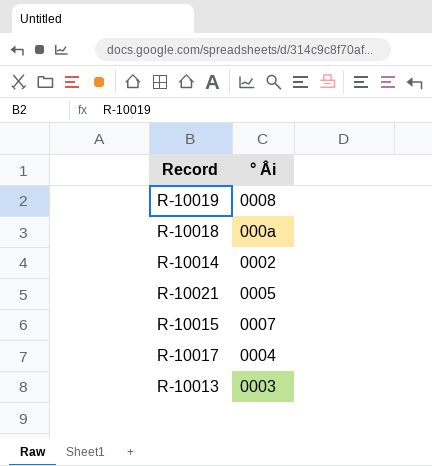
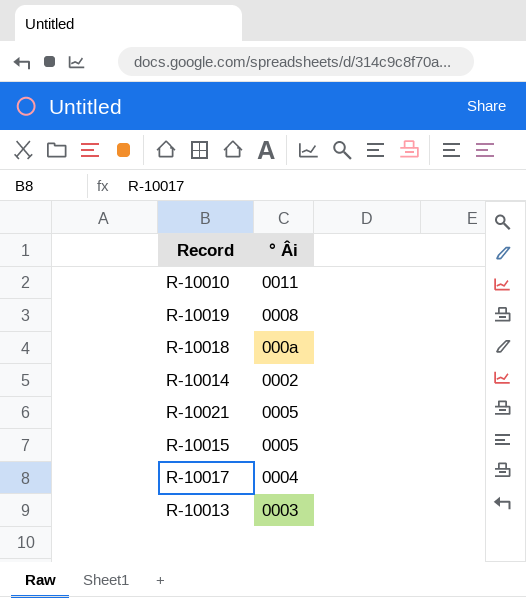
row R-10010: none -> 0011
R-10015 | ° Âi: 0007 -> 0005

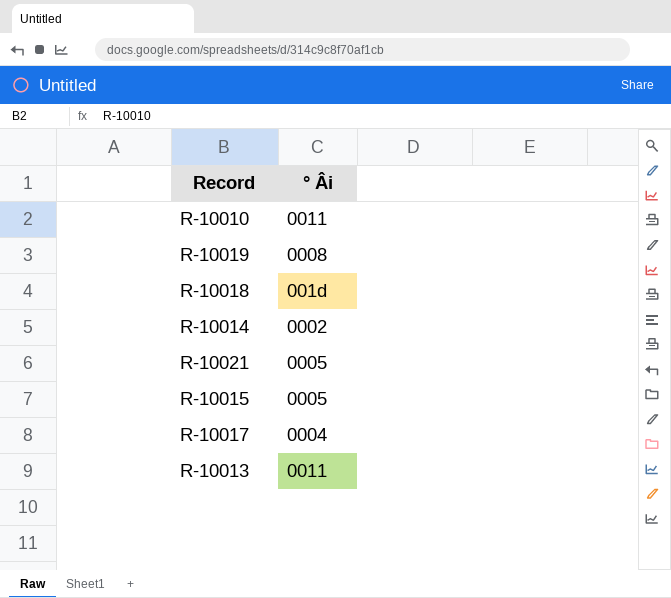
R-10018 | ° Âi: 000a -> 001d
R-10013 | ° Âi: 0003 -> 0011

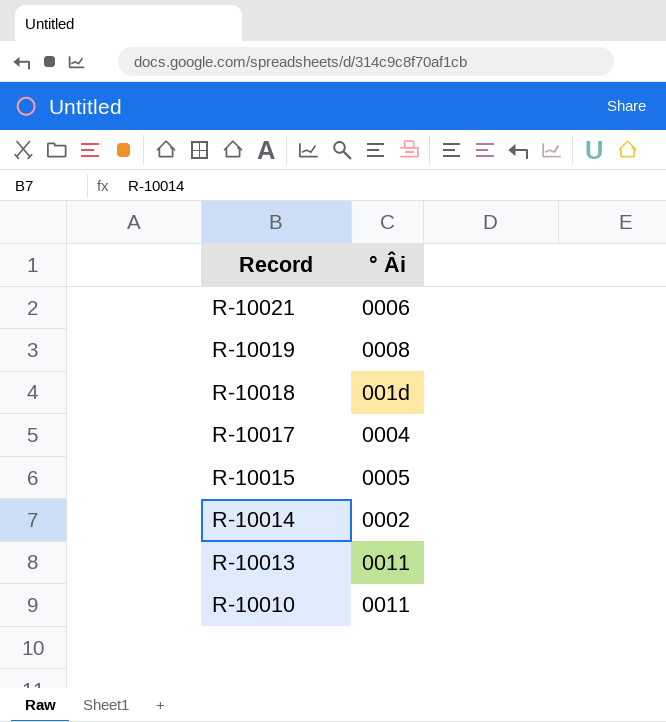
row order: none -> Record descending
R-10021 | ° Âi: 0005 -> 0006

